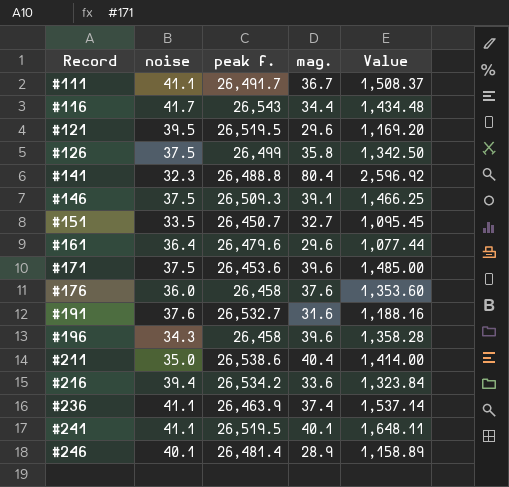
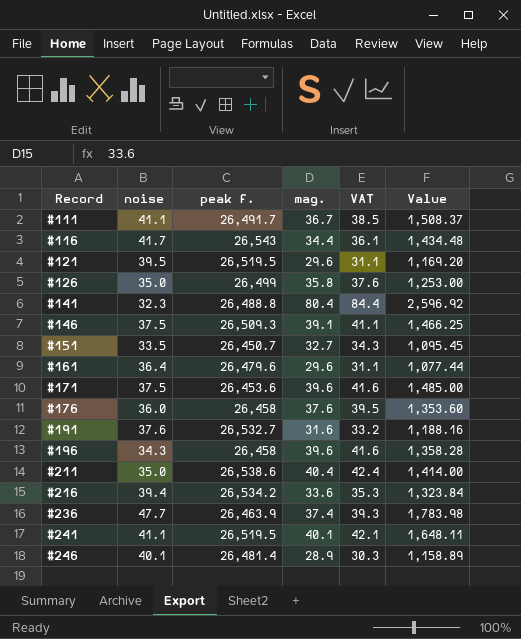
column VAT | formula: none -> [mag.] * 1.05
#126 | noise: 37.5 -> 35.0
#126 | Value: 1,342.50 -> 1,253.00
#236 | noise: 41.1 -> 47.7
#236 | Value: 1,537.14 -> 1,783.98

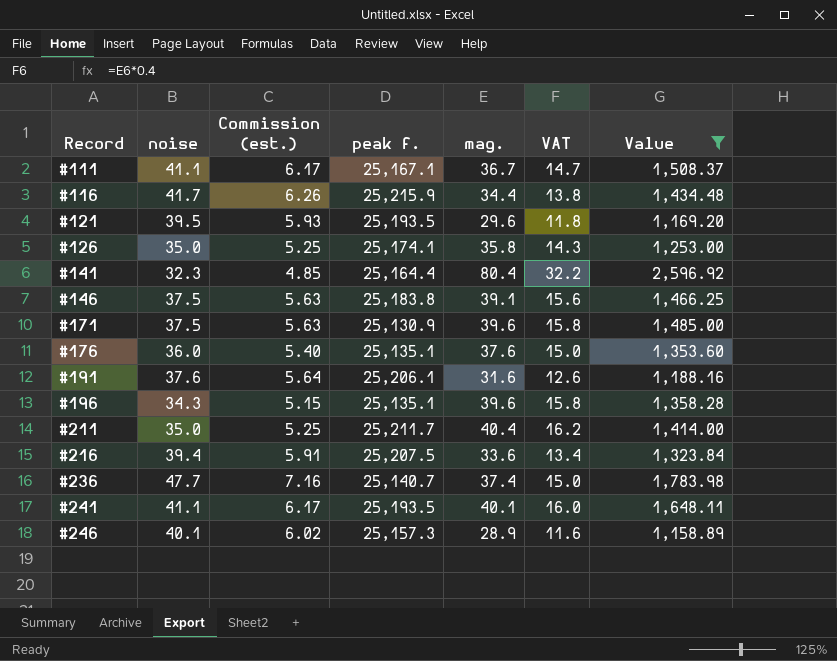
filter: none -> Value >= 1,158.89
column Commission (est.) | formula: none -> [noise] * 0.15
column VAT | formula: [mag.] * 1.05 -> [mag.] * 0.4
#111 | peak f.: 26,491.7 -> 25,167.1
#116 | peak f.: 26,543 -> 25,215.9
#121 | peak f.: 26,519.5 -> 25,193.5
#126 | peak f.: 26,499 -> 25,174.1
#141 | peak f.: 26,488.8 -> 25,164.4
#146 | peak f.: 26,509.3 -> 25,183.8
#171 | peak f.: 26,453.6 -> 25,130.9
#176 | peak f.: 26,458 -> 25,135.1
#191 | peak f.: 26,532.7 -> 25,206.1
#196 | peak f.: 26,458 -> 25,135.1
#211 | peak f.: 26,538.6 -> 25,211.7
#216 | peak f.: 26,534.2 -> 25,207.5
#236 | peak f.: 26,463.9 -> 25,140.7
#241 | peak f.: 26,519.5 -> 25,193.5
#246 | peak f.: 26,481.4 -> 25,157.3

